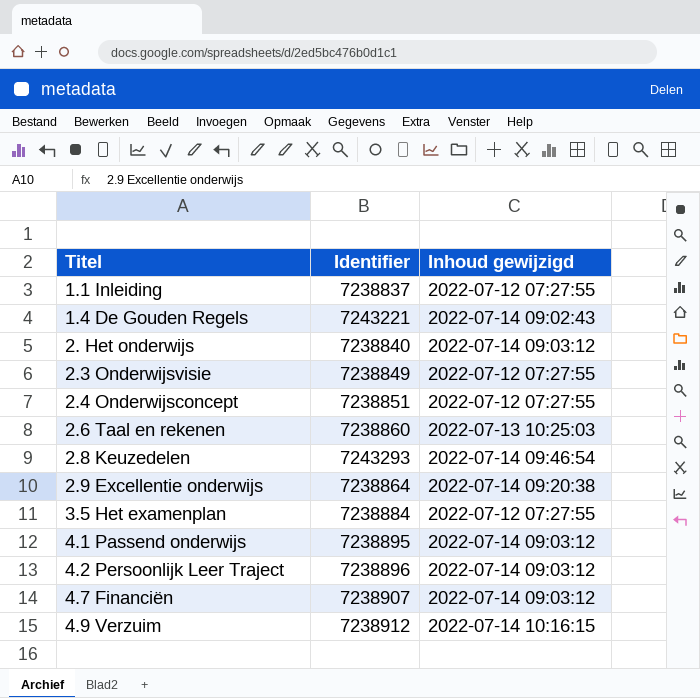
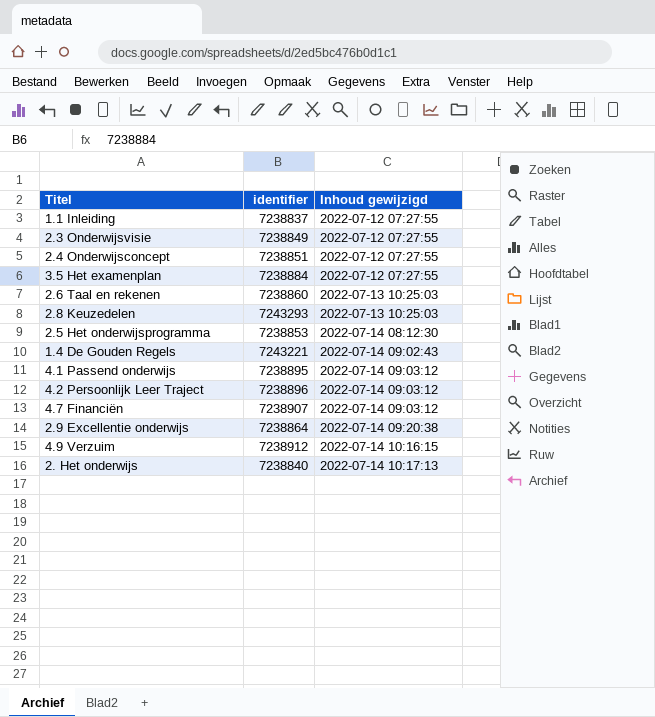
row order: none -> Inhoud gewijzigd ascending
column name: Identifier -> identifier
2.8 Keuzedelen | Inhoud gewijzigd: 2022-07-14 09:46:54 -> 2022-07-13 10:25:03
row 2.5 Het onderwijsprogramma: none -> 7238853 | 2022-07-14 08:12:30
2. Het onderwijs | Inhoud gewijzigd: 2022-07-14 09:03:12 -> 2022-07-14 10:17:13

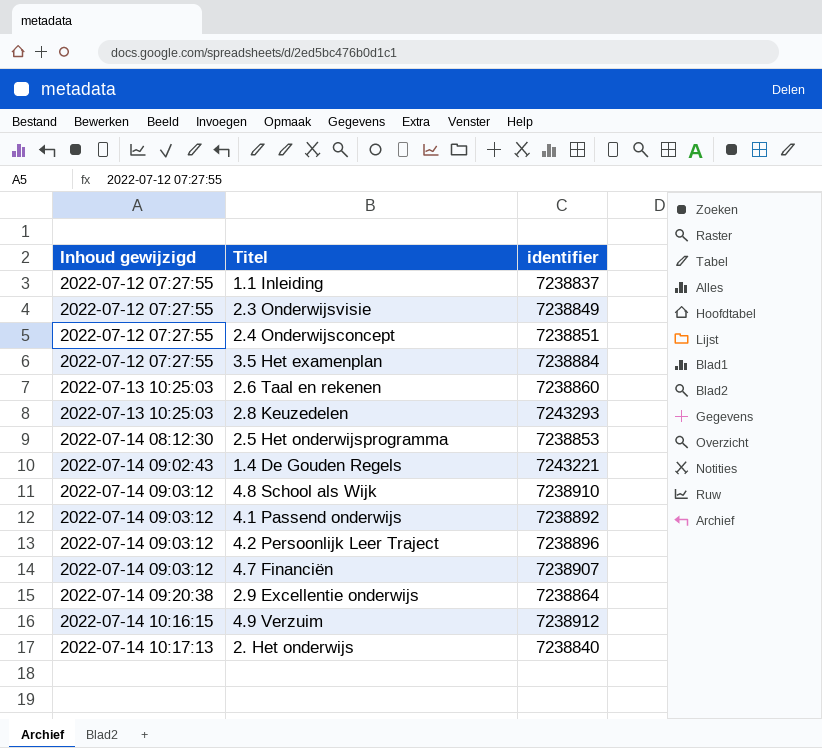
column Inhoud gewijzigd | position: 3 -> 1
row 4.8 School als Wijk: none -> 2022-07-14 09:03:12 | 7238910
4.1 Passend onderwijs | identifier: 7238895 -> 7238892

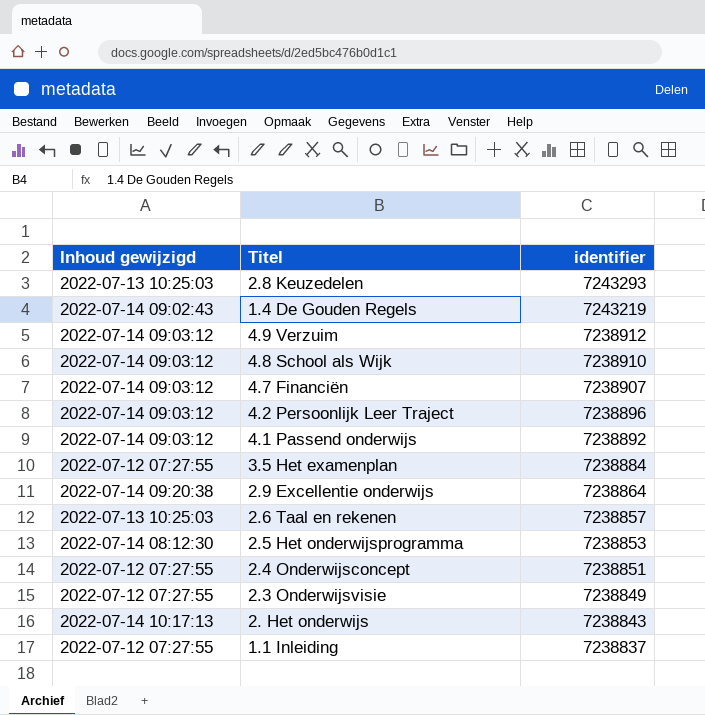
row order: Inhoud gewijzigd ascending -> identifier descending
1.4 De Gouden Regels | identifier: 7243221 -> 7243219
4.9 Verzuim | Inhoud gewijzigd: 2022-07-14 10:16:15 -> 2022-07-14 09:03:12
2.6 Taal en rekenen | identifier: 7238860 -> 7238857
2. Het onderwijs | identifier: 7238840 -> 7238843

